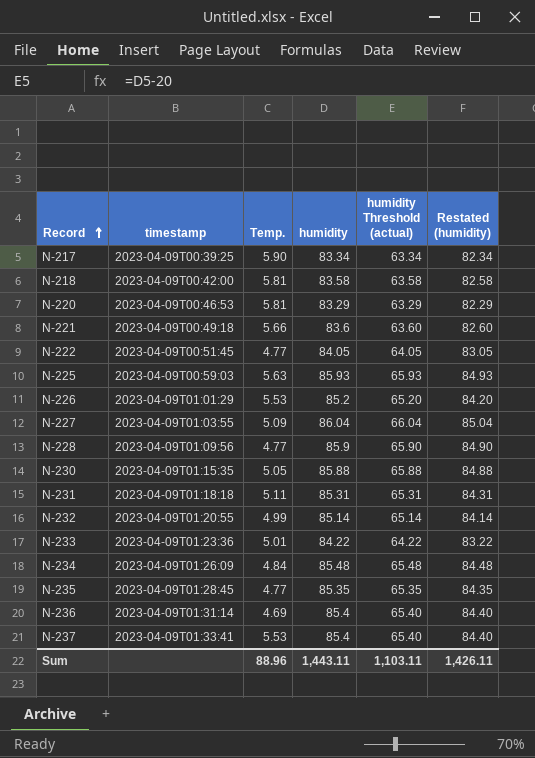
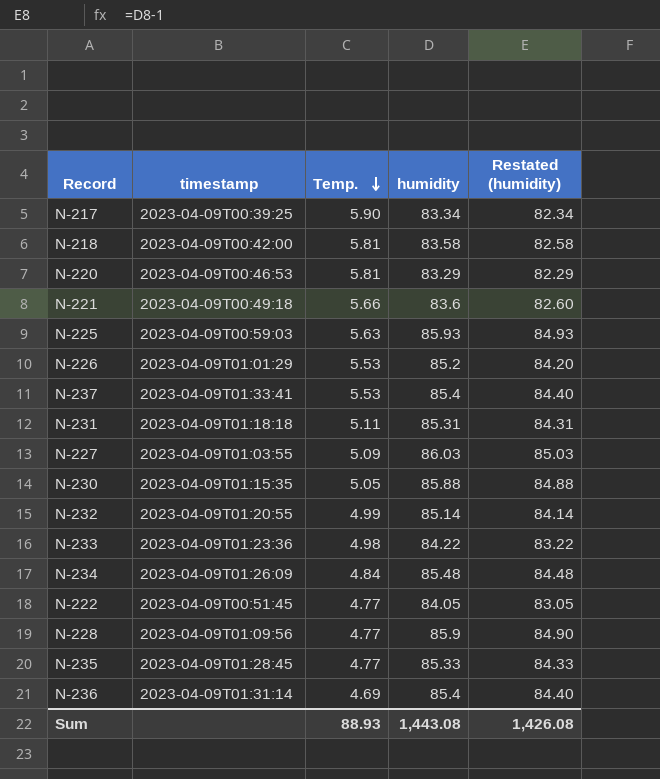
row order: Record ascending -> Temp. descending
column humidity Threshold (actual) | formula: [humidity] - 20 -> none
N-227 | humidity: 86.04 -> 86.03
N-227 | Restated (humidity): 85.04 -> 85.03
N-233 | Temp.: 5.01 -> 4.98
N-235 | humidity: 85.35 -> 85.33
N-235 | Restated (humidity): 84.35 -> 84.33
Sum | Temp.: 88.96 -> 88.93
Sum | humidity: 1,443.11 -> 1,443.08
Sum | Restated (humidity): 1,426.11 -> 1,426.08

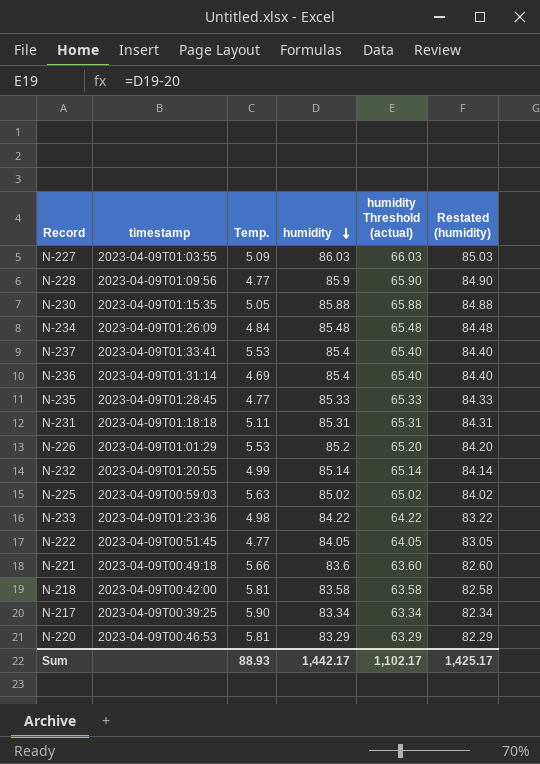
row order: Temp. descending -> humidity descending
column humidity Threshold (actual) | formula: none -> [humidity] - 20
N-225 | humidity: 85.93 -> 85.02
N-225 | Restated (humidity): 84.93 -> 84.02
Sum | humidity: 1,443.08 -> 1,442.17
Sum | Restated (humidity): 1,426.08 -> 1,425.17

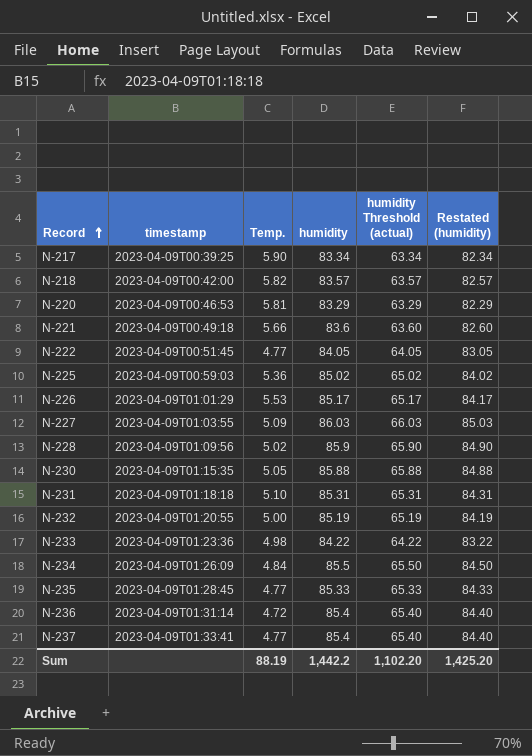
row order: humidity descending -> Record ascending
N-218 | Temp.: 5.81 -> 5.82
N-218 | humidity: 83.58 -> 83.57
N-218 | humidity Threshold (actual): 63.58 -> 63.57
N-218 | Restated (humidity): 82.58 -> 82.57
N-225 | Temp.: 5.63 -> 5.36
N-226 | humidity: 85.2 -> 85.17
N-226 | humidity Threshold (actual): 65.20 -> 65.17
N-226 | Restated (humidity): 84.20 -> 84.17
N-228 | Temp.: 4.77 -> 5.02
N-231 | Temp.: 5.11 -> 5.10
N-232 | Temp.: 4.99 -> 5.00
N-232 | humidity: 85.14 -> 85.19
N-232 | humidity Threshold (actual): 65.14 -> 65.19
N-232 | Restated (humidity): 84.14 -> 84.19
N-234 | humidity: 85.48 -> 85.5
N-234 | humidity Threshold (actual): 65.48 -> 65.50
N-234 | Restated (humidity): 84.48 -> 84.50
N-236 | Temp.: 4.69 -> 4.72
N-237 | Temp.: 5.53 -> 4.77
Sum | Temp.: 88.93 -> 88.19
Sum | humidity: 1,442.17 -> 1,442.2
Sum | humidity Threshold (actual): 1,102.17 -> 1,102.20
Sum | Restated (humidity): 1,425.17 -> 1,425.20

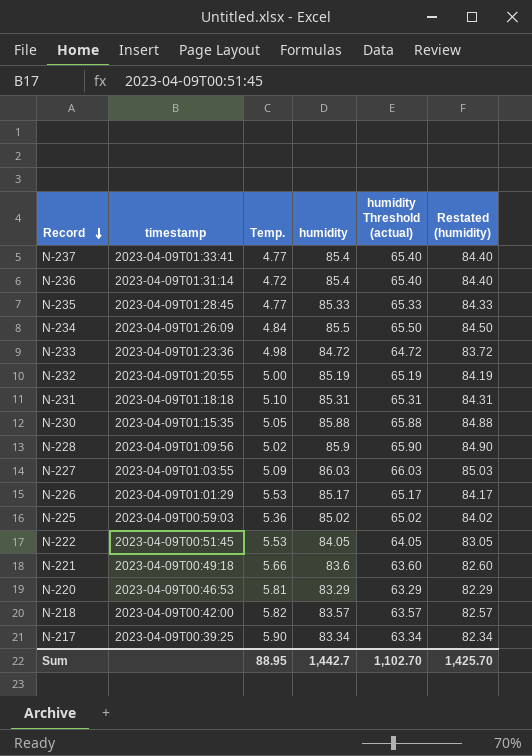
row order: Record ascending -> Record descending
N-233 | humidity: 84.22 -> 84.72
N-233 | humidity Threshold (actual): 64.22 -> 64.72
N-233 | Restated (humidity): 83.22 -> 83.72
N-222 | Temp.: 4.77 -> 5.53
Sum | Temp.: 88.19 -> 88.95
Sum | humidity: 1,442.2 -> 1,442.7
Sum | humidity Threshold (actual): 1,102.20 -> 1,102.70
Sum | Restated (humidity): 1,425.20 -> 1,425.70

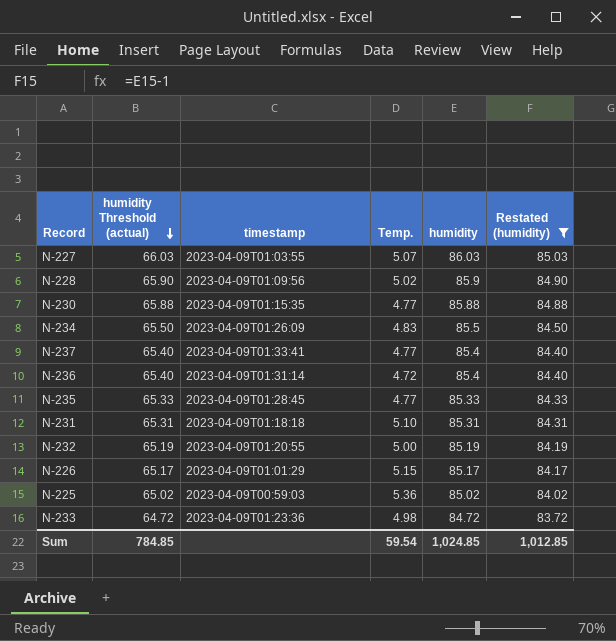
filter: none -> Restated (humidity) >= 83.72
row order: Record descending -> humidity Threshold (actual) descending
column humidity Threshold (actual) | position: 5 -> 2
N-227 | Temp.: 5.09 -> 5.07
N-230 | Temp.: 5.05 -> 4.77
N-234 | Temp.: 4.84 -> 4.83
N-226 | Temp.: 5.53 -> 5.15
Sum | humidity Threshold (actual): 1,102.70 -> 784.85
Sum | Temp.: 88.95 -> 59.54
Sum | humidity: 1,442.7 -> 1,024.85
Sum | Restated (humidity): 1,425.70 -> 1,012.85

